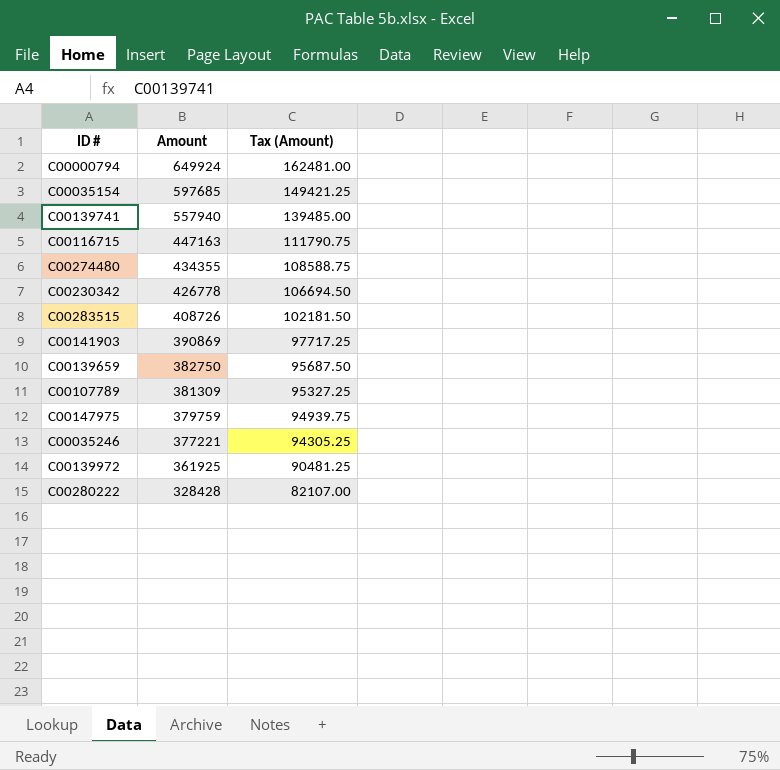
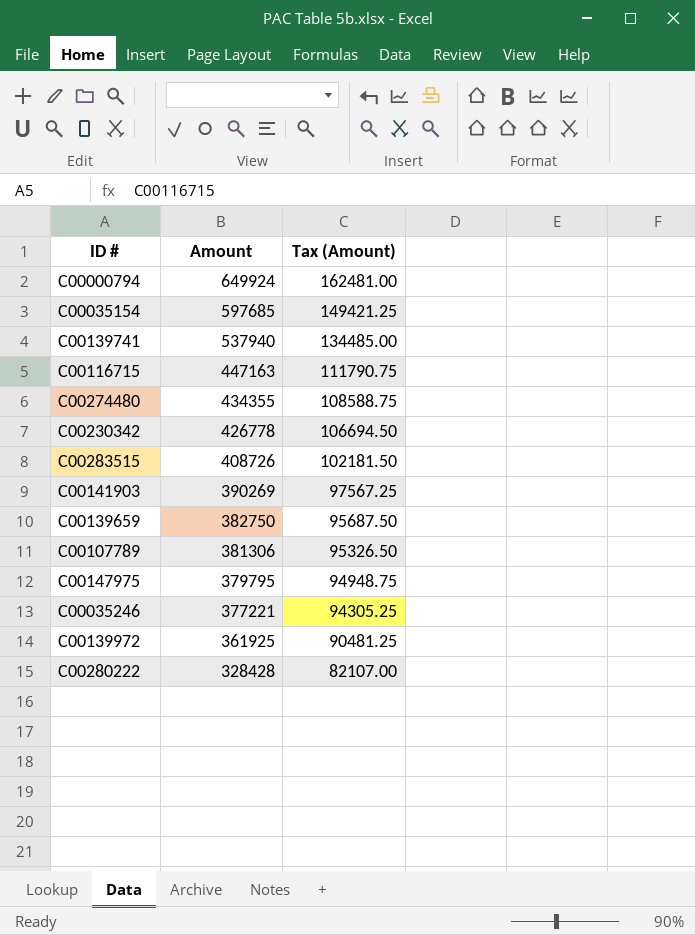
C00139741 | Amount: 557940 -> 537940
C00139741 | Tax (Amount): 139485.00 -> 134485.00
C00141903 | Amount: 390869 -> 390269
C00141903 | Tax (Amount): 97717.25 -> 97567.25
C00107789 | Amount: 381309 -> 381306
C00107789 | Tax (Amount): 95327.25 -> 95326.50
C00147975 | Amount: 379759 -> 379795
C00147975 | Tax (Amount): 94939.75 -> 94948.75

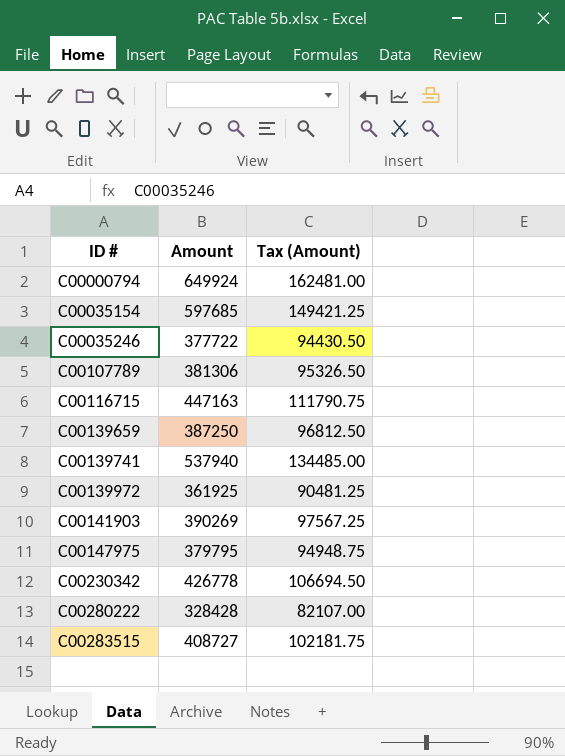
row order: Amount descending -> ID # ascending
row C00274480: 434355 | 108588.75 -> none
C00035246 | Amount: 377221 -> 377722
C00035246 | Tax (Amount): 94305.25 -> 94430.50
C00139659 | Amount: 382750 -> 387250
C00139659 | Tax (Amount): 95687.50 -> 96812.50
C00283515 | Amount: 408726 -> 408727
C00283515 | Tax (Amount): 102181.50 -> 102181.75

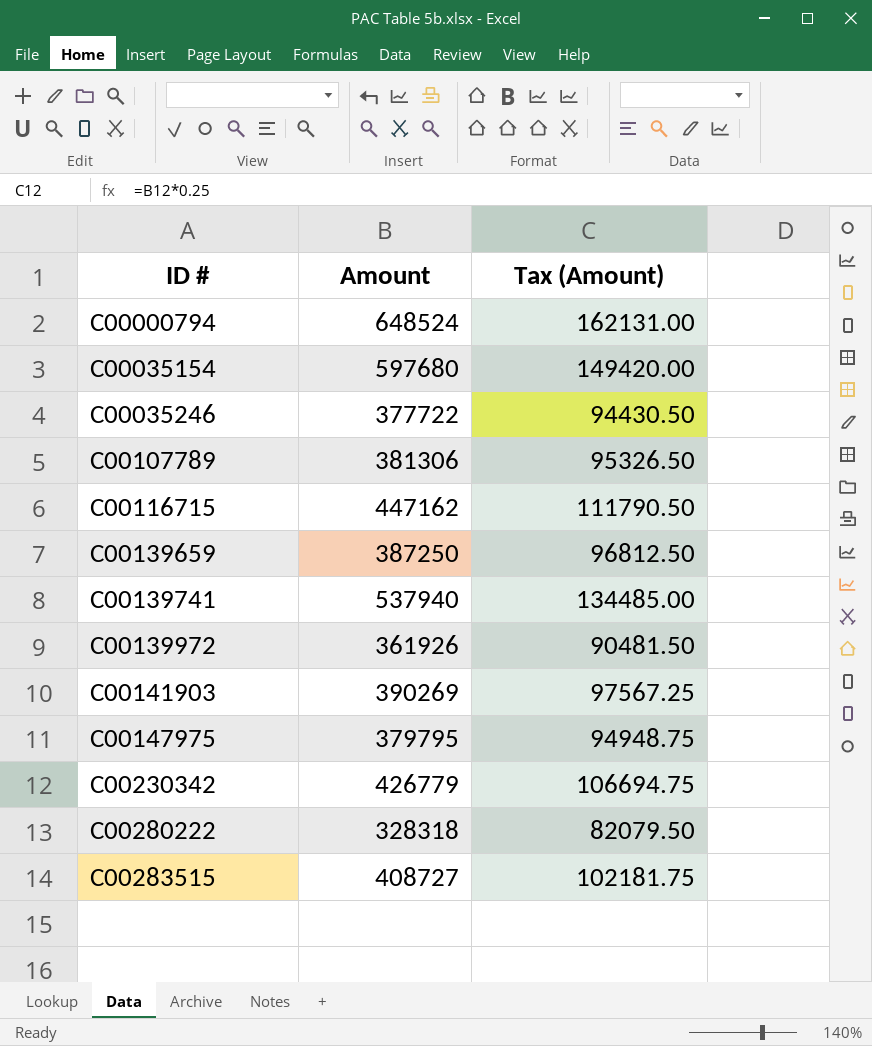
C00000794 | Amount: 649924 -> 648524
C00000794 | Tax (Amount): 162481.00 -> 162131.00
C00035154 | Amount: 597685 -> 597680
C00035154 | Tax (Amount): 149421.25 -> 149420.00
C00116715 | Amount: 447163 -> 447162
C00116715 | Tax (Amount): 111790.75 -> 111790.50
C00139972 | Amount: 361925 -> 361926
C00139972 | Tax (Amount): 90481.25 -> 90481.50
C00230342 | Amount: 426778 -> 426779
C00230342 | Tax (Amount): 106694.50 -> 106694.75
C00280222 | Amount: 328428 -> 328318
C00280222 | Tax (Amount): 82107.00 -> 82079.50

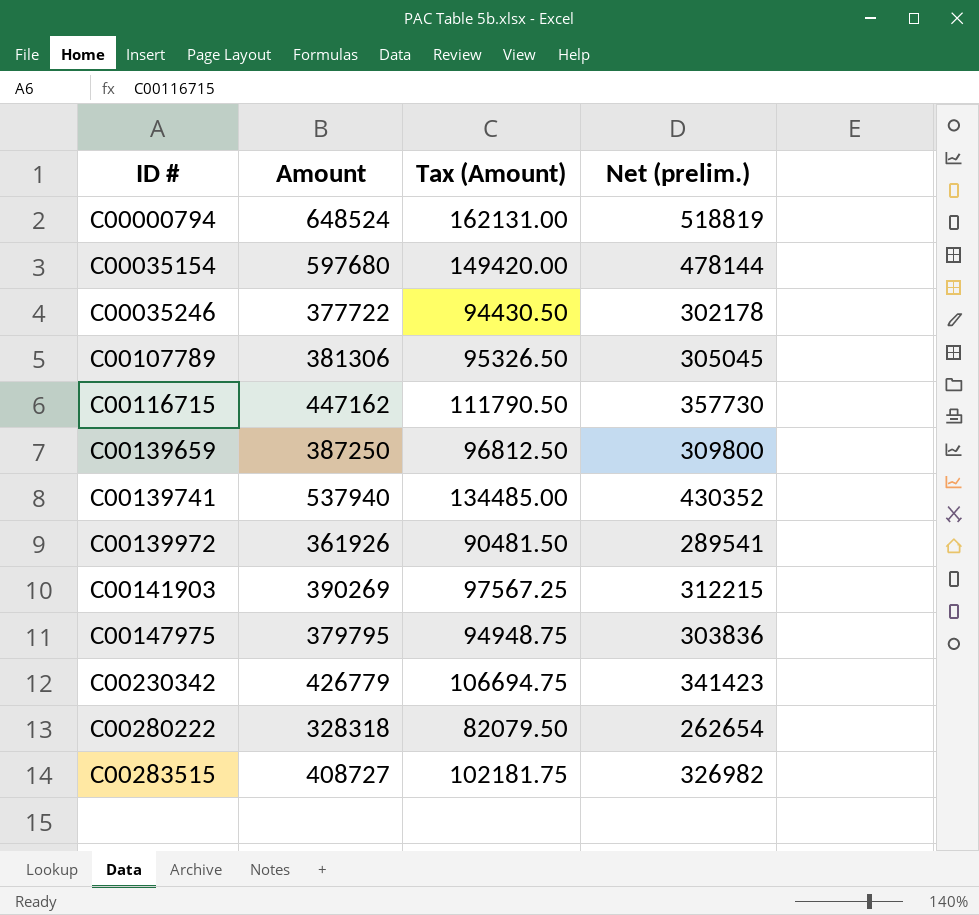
column Net (prelim.) | formula: none -> [Amount] * 0.8

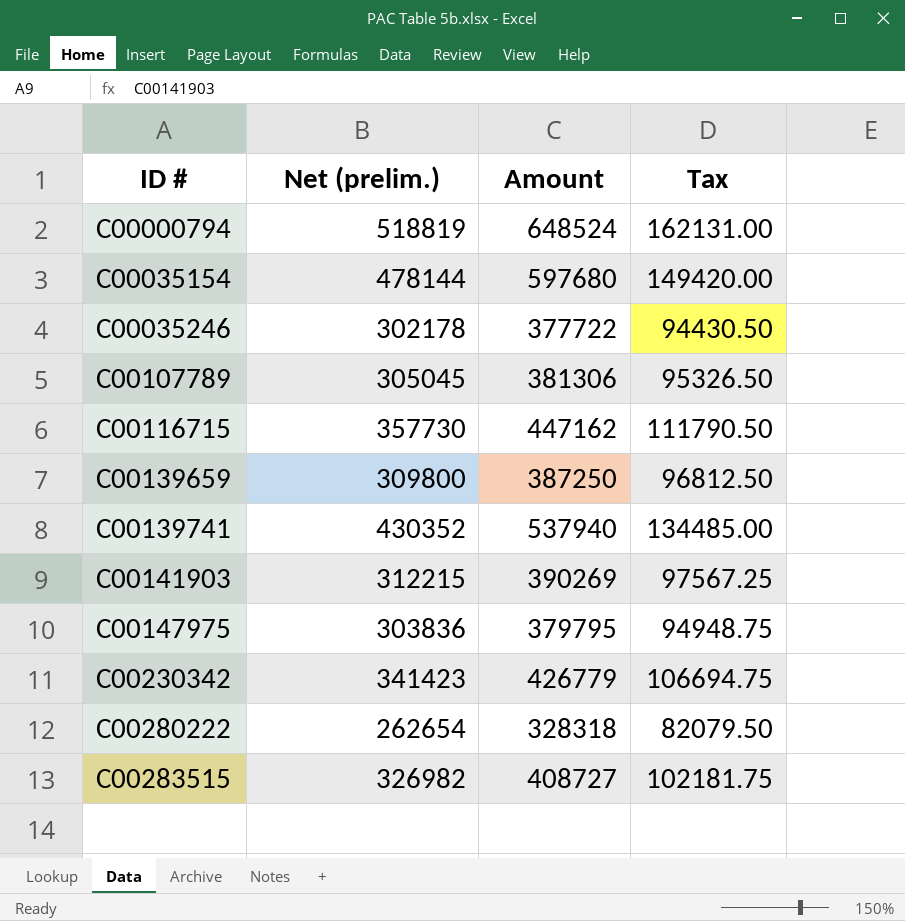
column Net (prelim.) | position: 4 -> 2
column name: Tax (Amount) -> Tax
row C00139972: 361926 | 90481.50 | 289541 -> none

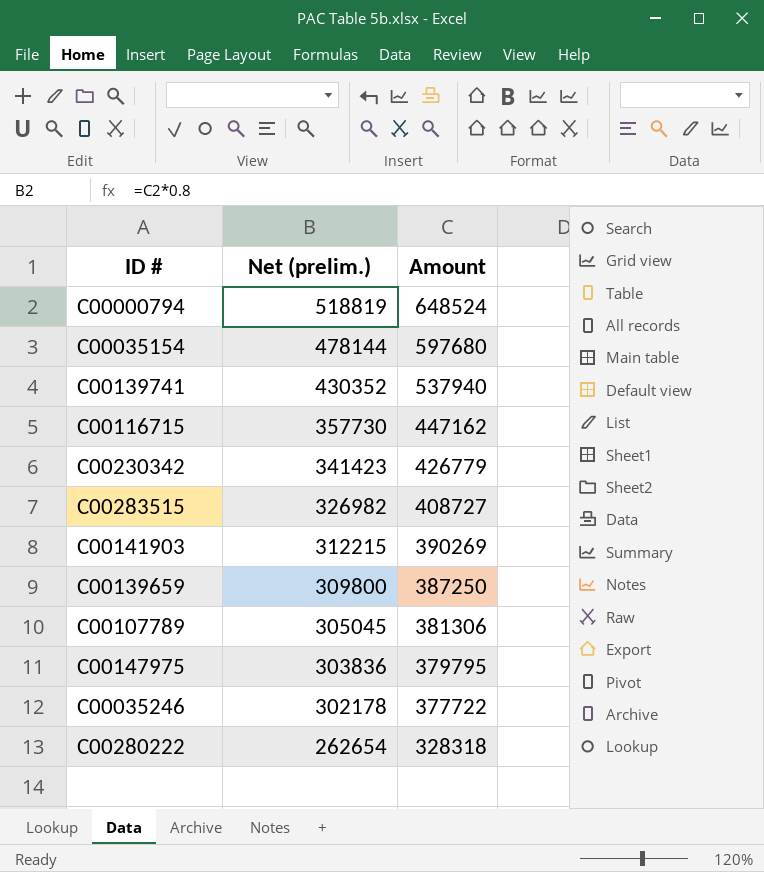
row order: ID # ascending -> Net (prelim.) descending
column Tax | formula: [Amount] * 0.25 -> none

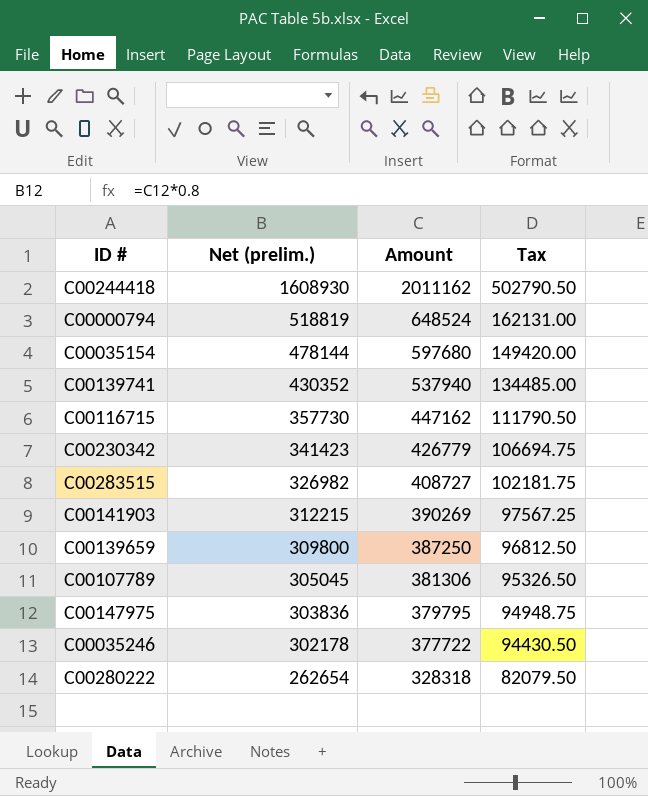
column Tax | formula: none -> [Amount] * 0.25
row C00244418: none -> 1608930 | 2011162 | 502790.50

